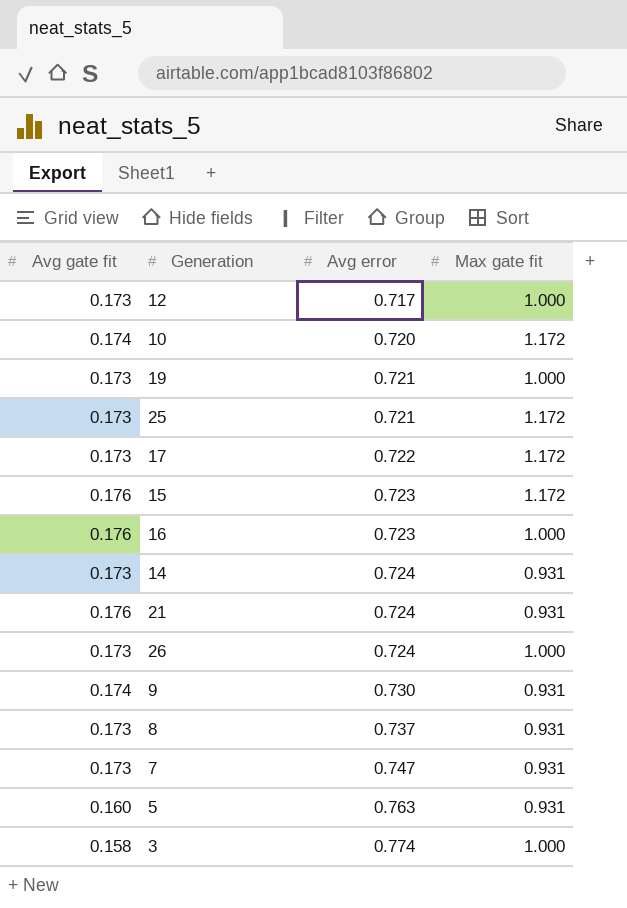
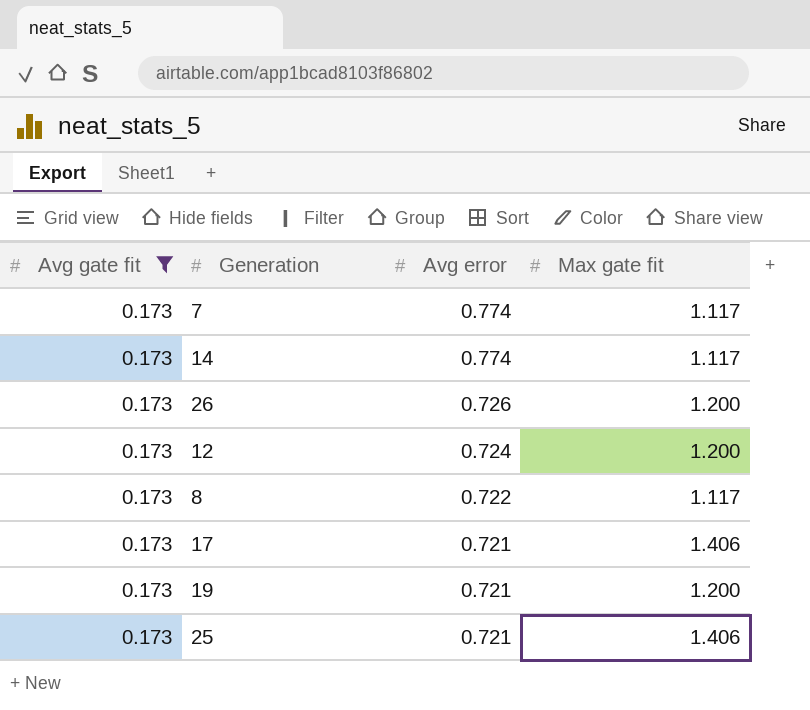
filter: none -> Avg gate fit = 0.173
row order: Avg error ascending -> Avg error descending
7 | Avg error: 0.747 -> 0.774
7 | Max gate fit: 0.931 -> 1.117
14 | Avg error: 0.724 -> 0.774
14 | Max gate fit: 0.931 -> 1.117
26 | Avg error: 0.724 -> 0.726
26 | Max gate fit: 1.000 -> 1.200
12 | Avg error: 0.717 -> 0.724
12 | Max gate fit: 1.000 -> 1.200
8 | Avg error: 0.737 -> 0.722
8 | Max gate fit: 0.931 -> 1.117
17 | Avg error: 0.722 -> 0.721
17 | Max gate fit: 1.172 -> 1.406
19 | Max gate fit: 1.000 -> 1.200
25 | Max gate fit: 1.172 -> 1.406

